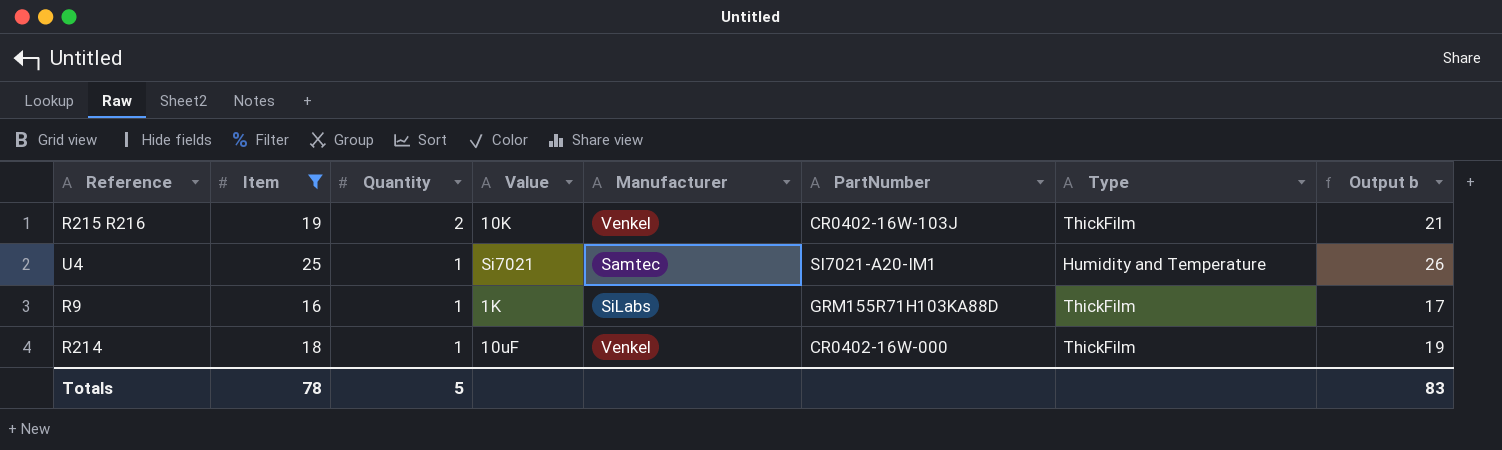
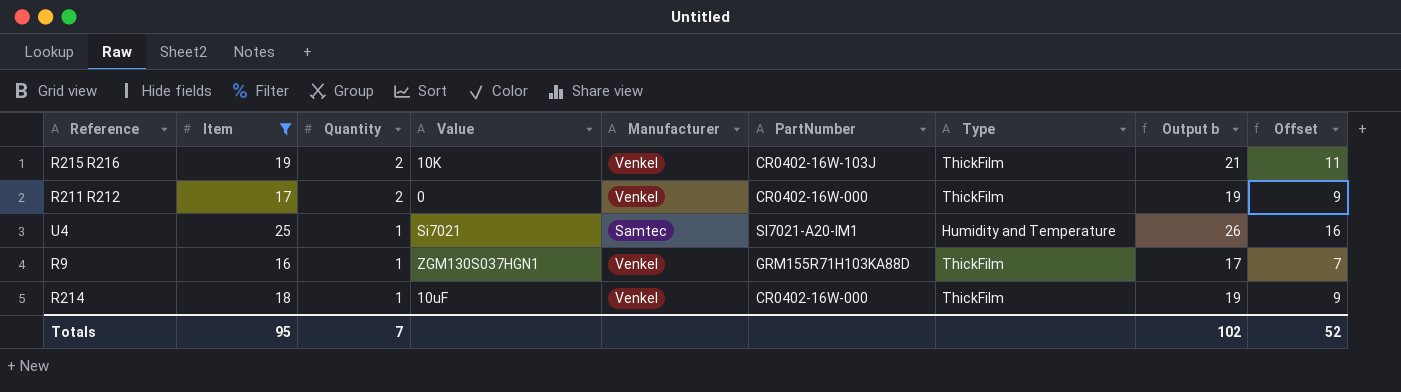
column Offset | formula: none -> [Output b] - 10
row R211 R212: none -> 17 | 2 | 0 | Venkel | CR0402-16W-000 | ThickFilm | 19 | 9
R9 | Value: 1K -> ZGM130S037HGN1
R9 | Manufacturer: SiLabs -> Venkel
Totals | Item: 78 -> 95
Totals | Quantity: 5 -> 7
Totals | Output b: 83 -> 102

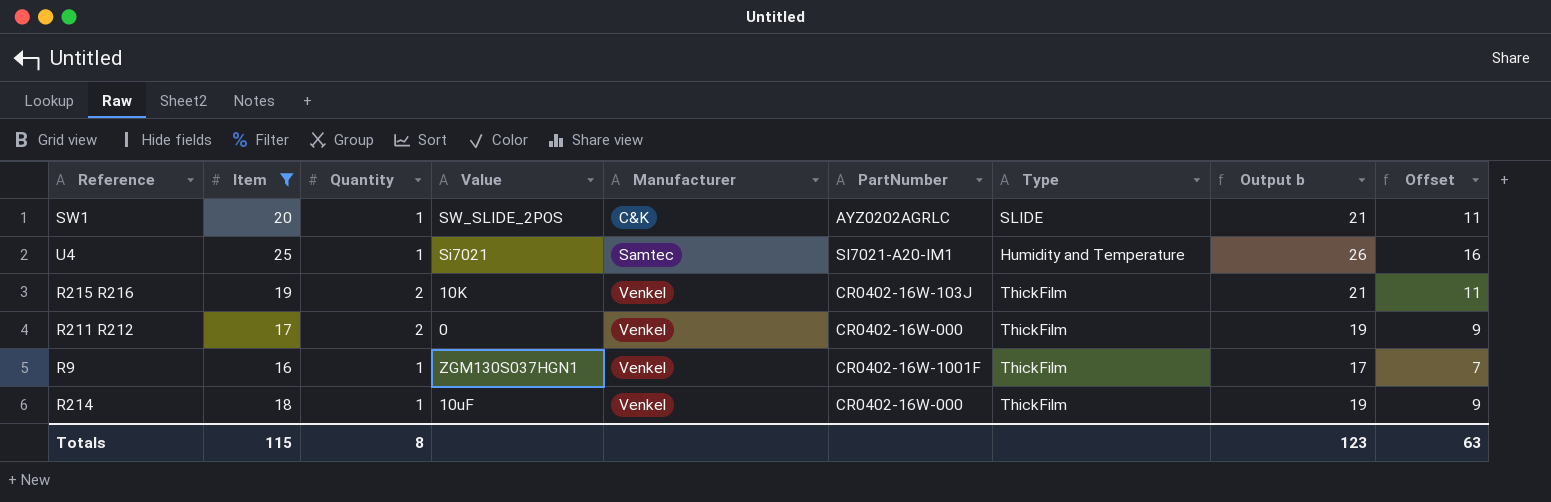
row order: Quantity descending -> Manufacturer ascending
row SW1: none -> 20 | 1 | SW_SLIDE_2POS | C&K | AYZ0202AGRLC | SLIDE | 21 | 11
R9 | PartNumber: GRM155R71H103KA88D -> CR0402-16W-1001F
Totals | Item: 95 -> 115
Totals | Quantity: 7 -> 8
Totals | Output b: 102 -> 123
Totals | Offset: 52 -> 63

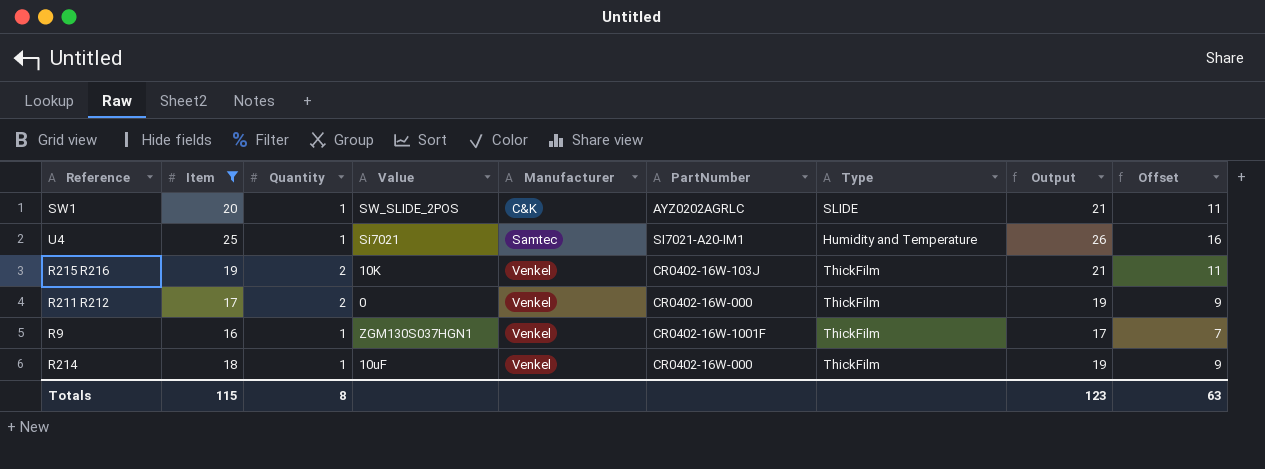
column name: Output b -> Output

